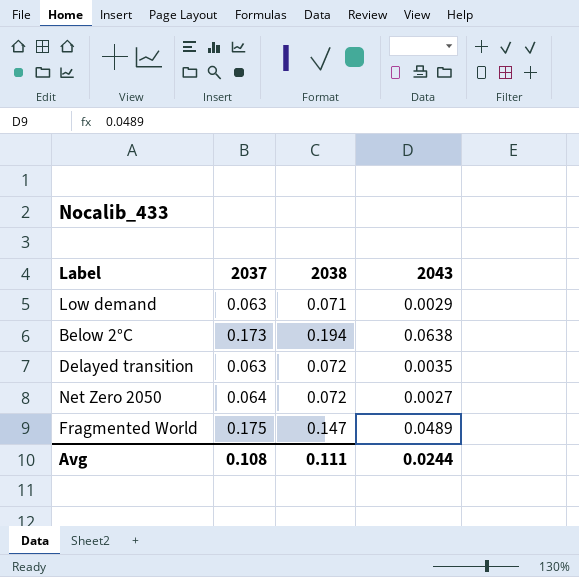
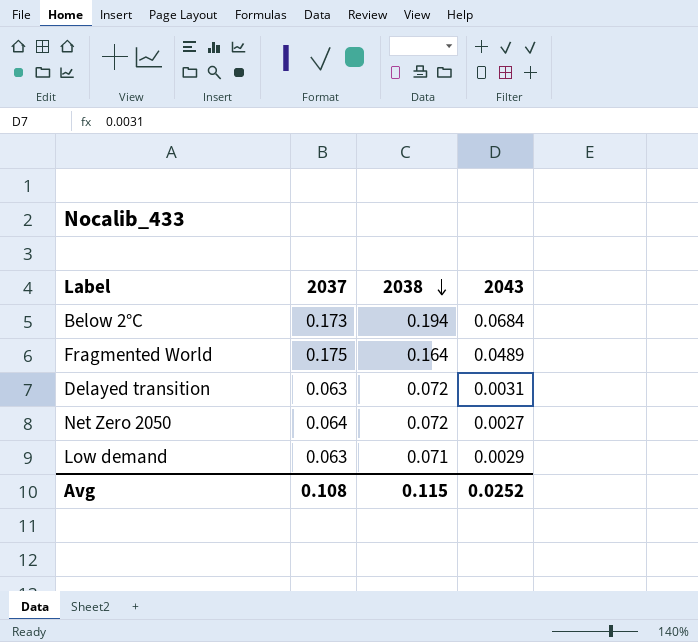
row order: none -> 2038 descending
Below 2°C | 2043: 0.0638 -> 0.0684
Fragmented World | 2038: 0.147 -> 0.164
Delayed transition | 2043: 0.0035 -> 0.0031
Avg | 2038: 0.111 -> 0.115
Avg | 2043: 0.0244 -> 0.0252

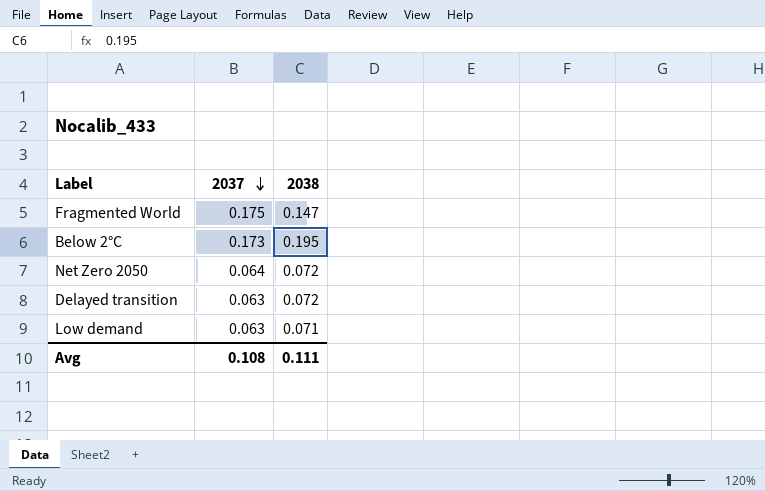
row order: 2038 descending -> 2037 descending
column 2043 | position: 4 -> none
Fragmented World | 2038: 0.164 -> 0.147
Below 2°C | 2038: 0.194 -> 0.195
Avg | 2038: 0.115 -> 0.111

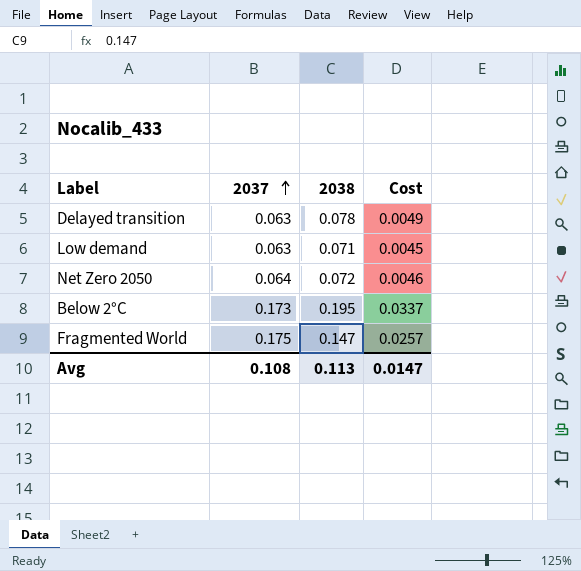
row order: 2037 descending -> 2037 ascending
column Cost | formula: none -> [2037] * [2038]
Delayed transition | 2038: 0.072 -> 0.078
Avg | 2038: 0.111 -> 0.113

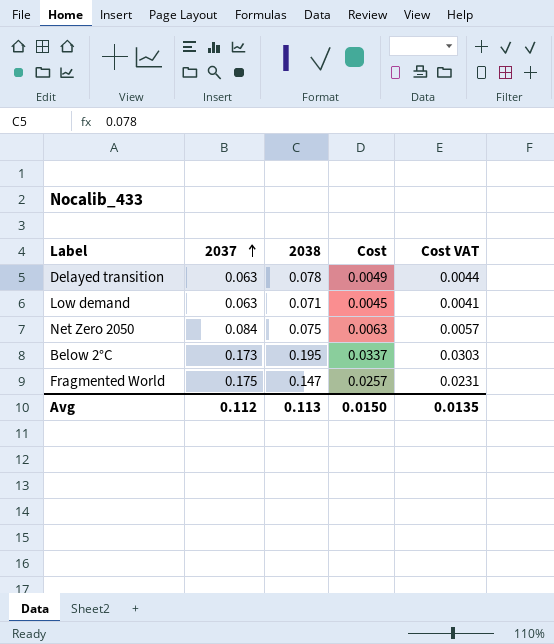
column Cost VAT | formula: none -> [Cost] * 0.9
Net Zero 2050 | 2037: 0.064 -> 0.084
Net Zero 2050 | 2038: 0.072 -> 0.075
Net Zero 2050 | Cost: 0.0046 -> 0.0063
Avg | 2037: 0.108 -> 0.112
Avg | Cost: 0.0147 -> 0.0150

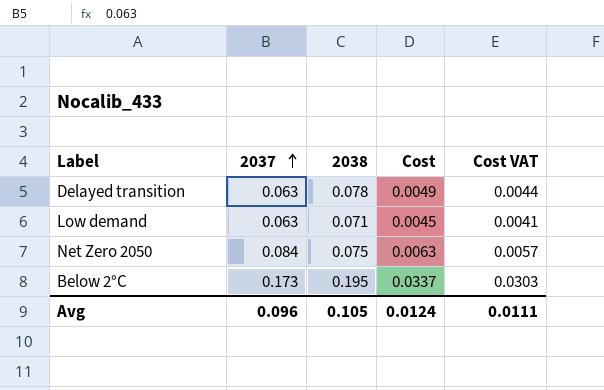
row Fragmented World: 0.175 | 0.147 | 0.0257 | 0.0231 -> none
Avg | 2037: 0.112 -> 0.096
Avg | 2038: 0.113 -> 0.105
Avg | Cost: 0.0150 -> 0.0124
Avg | Cost VAT: 0.0135 -> 0.0111

